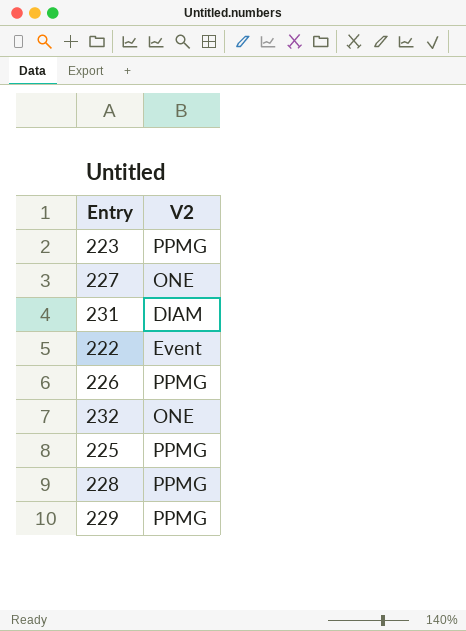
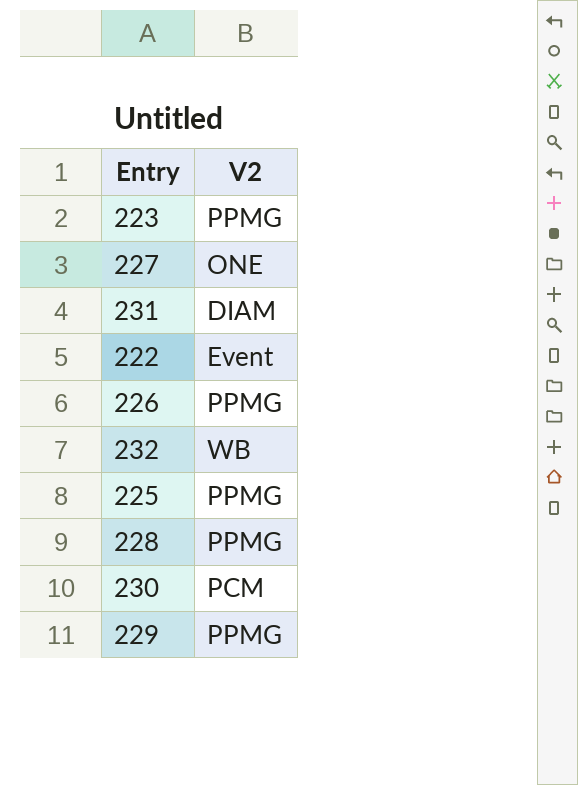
232 | V2: ONE -> WB
row 230: none -> PCM

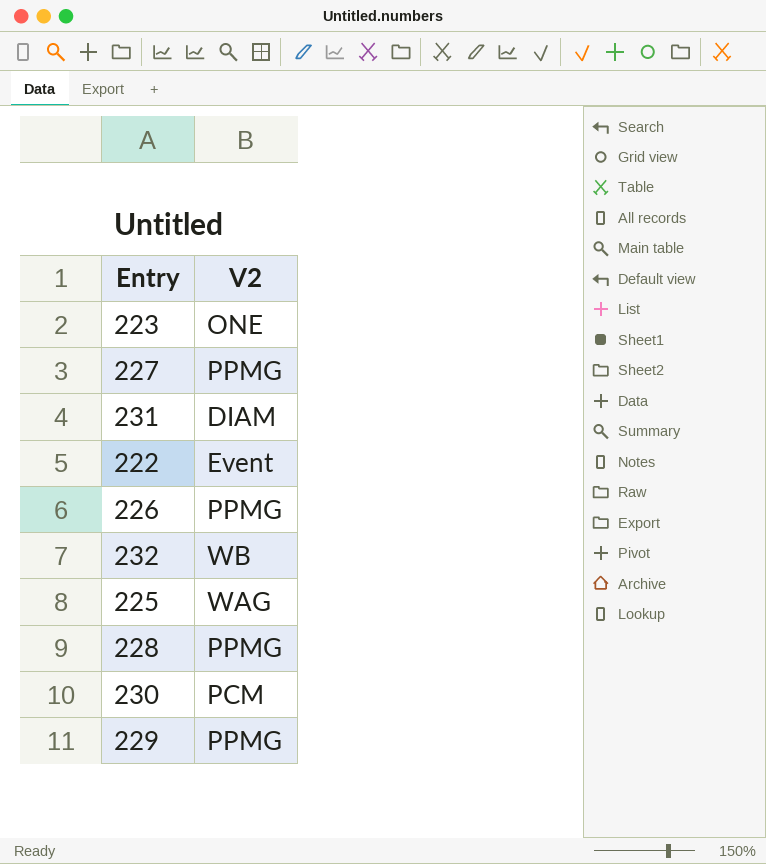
223 | V2: PPMG -> ONE
227 | V2: ONE -> PPMG
225 | V2: PPMG -> WAG

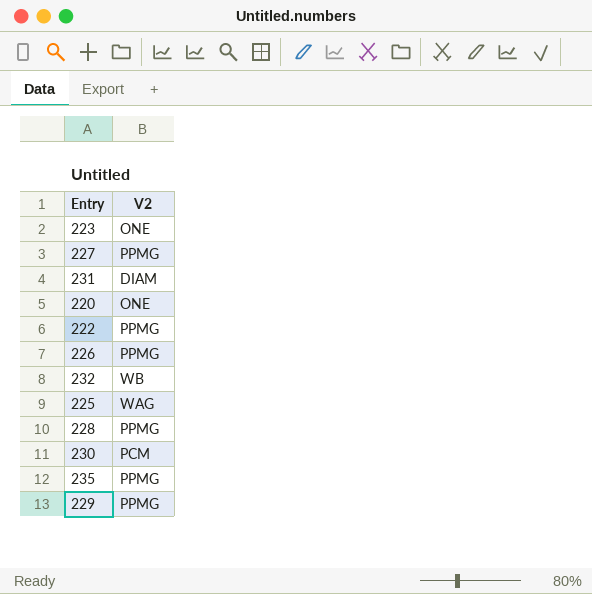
row 220: none -> ONE
222 | V2: Event -> PPMG
row 235: none -> PPMG

